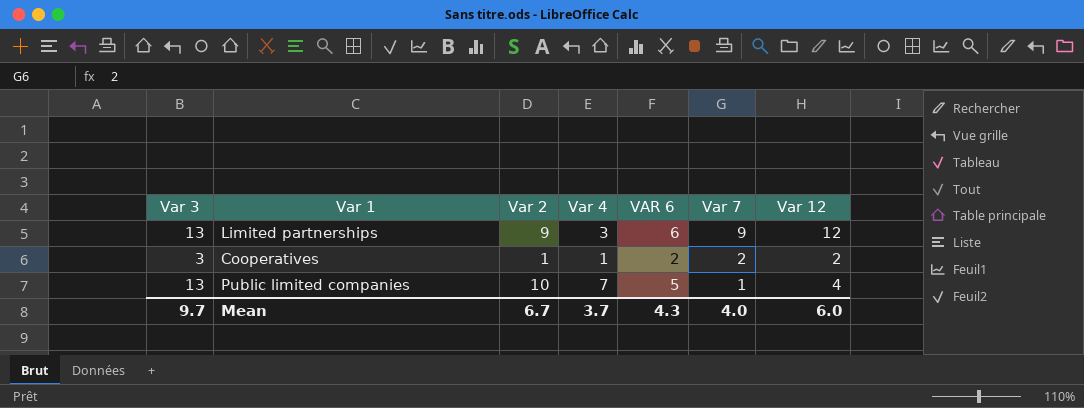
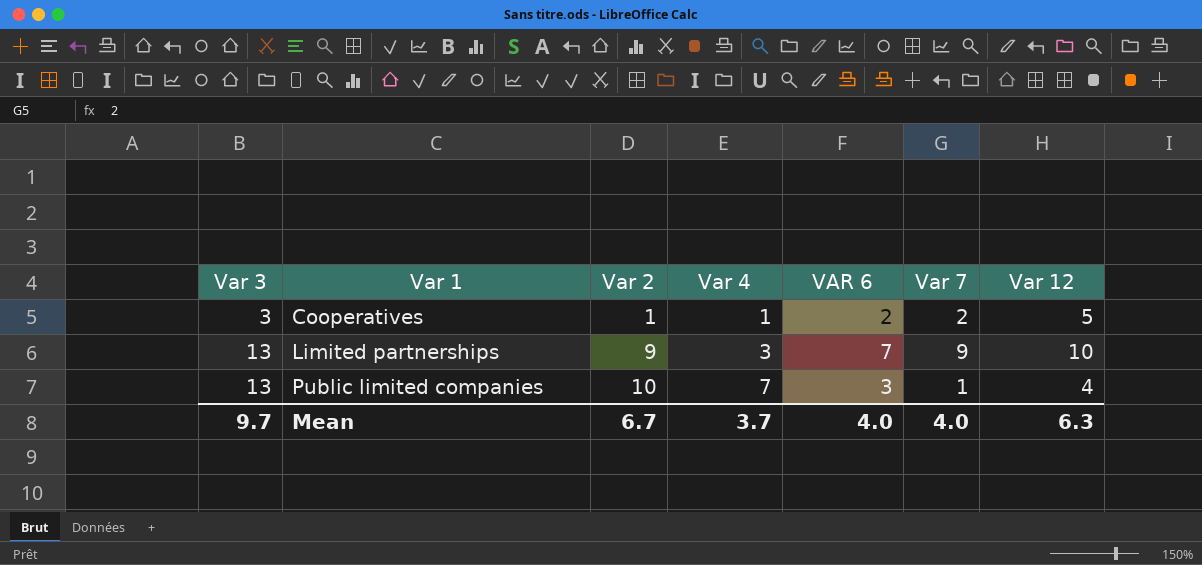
row order: Var 7 descending -> Var 3 ascending
Cooperatives | Var 12: 2 -> 5
Limited partnerships | VAR 6: 6 -> 7
Limited partnerships | Var 12: 12 -> 10
Public limited companies | VAR 6: 5 -> 3
Mean | VAR 6: 4.3 -> 4.0
Mean | Var 12: 6.0 -> 6.3

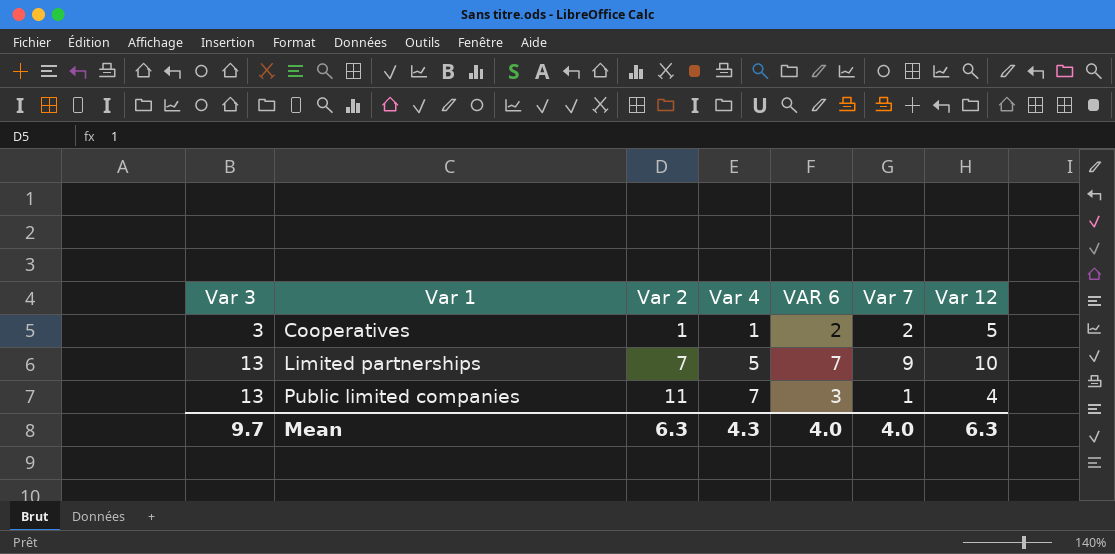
Limited partnerships | Var 2: 9 -> 7
Limited partnerships | Var 4: 3 -> 5
Public limited companies | Var 2: 10 -> 11
Mean | Var 2: 6.7 -> 6.3
Mean | Var 4: 3.7 -> 4.3

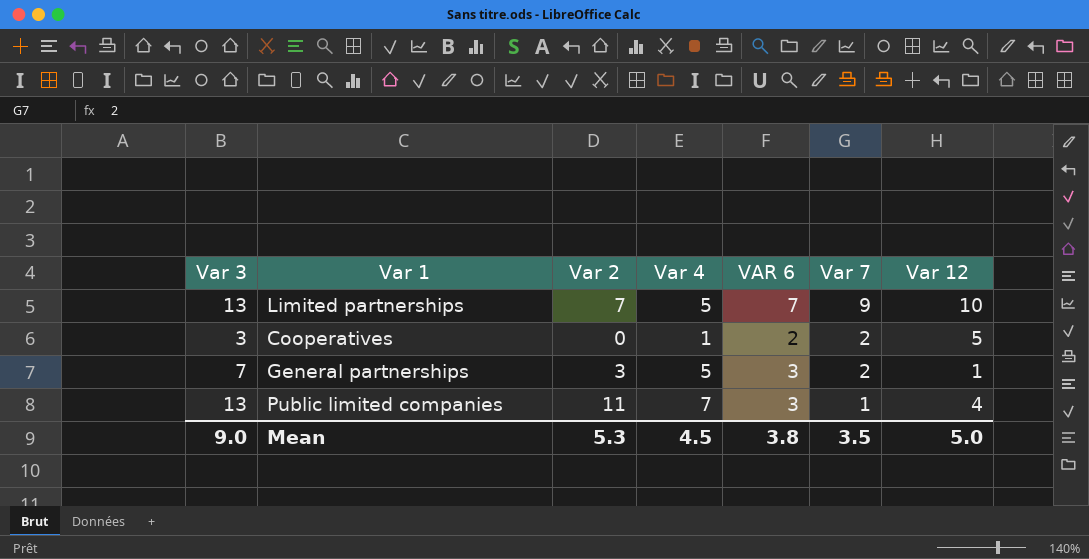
row order: Var 3 ascending -> Var 7 descending
Cooperatives | Var 2: 1 -> 0
row General partnerships: none -> 7 | 3 | 5 | 3 | 2 | 1
Mean | Var 3: 9.7 -> 9.0
Mean | Var 2: 6.3 -> 5.3
Mean | Var 4: 4.3 -> 4.5
Mean | VAR 6: 4.0 -> 3.8
Mean | Var 7: 4.0 -> 3.5
Mean | Var 12: 6.3 -> 5.0

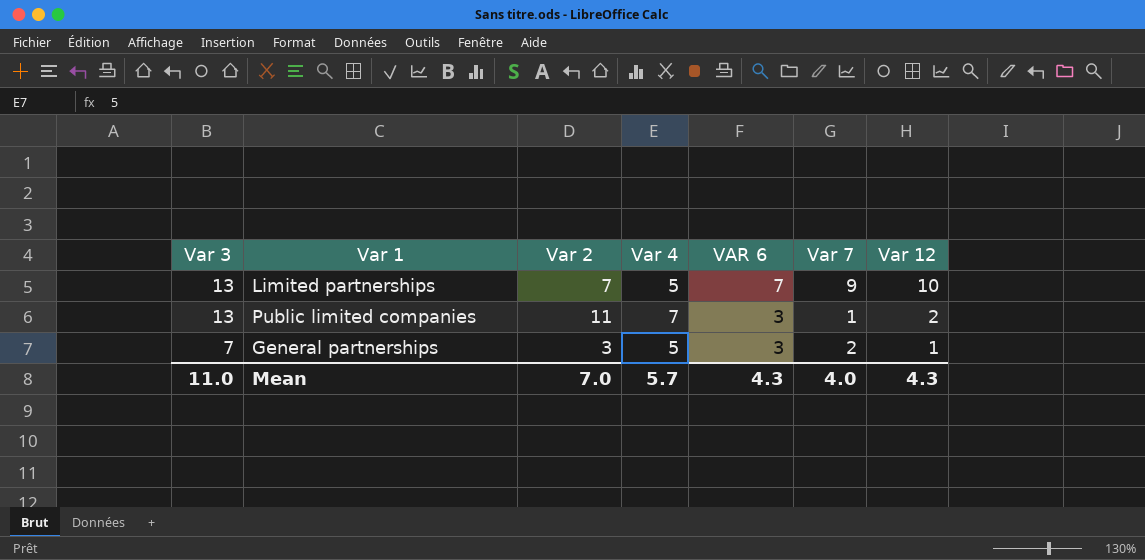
row order: Var 7 descending -> Var 3 descending
row Cooperatives: 3 | 0 | 1 | 2 | 2 | 5 -> none
Public limited companies | Var 12: 4 -> 2
Mean | Var 3: 9.0 -> 11.0
Mean | Var 2: 5.3 -> 7.0
Mean | Var 4: 4.5 -> 5.7
Mean | VAR 6: 3.8 -> 4.3
Mean | Var 7: 3.5 -> 4.0
Mean | Var 12: 5.0 -> 4.3

